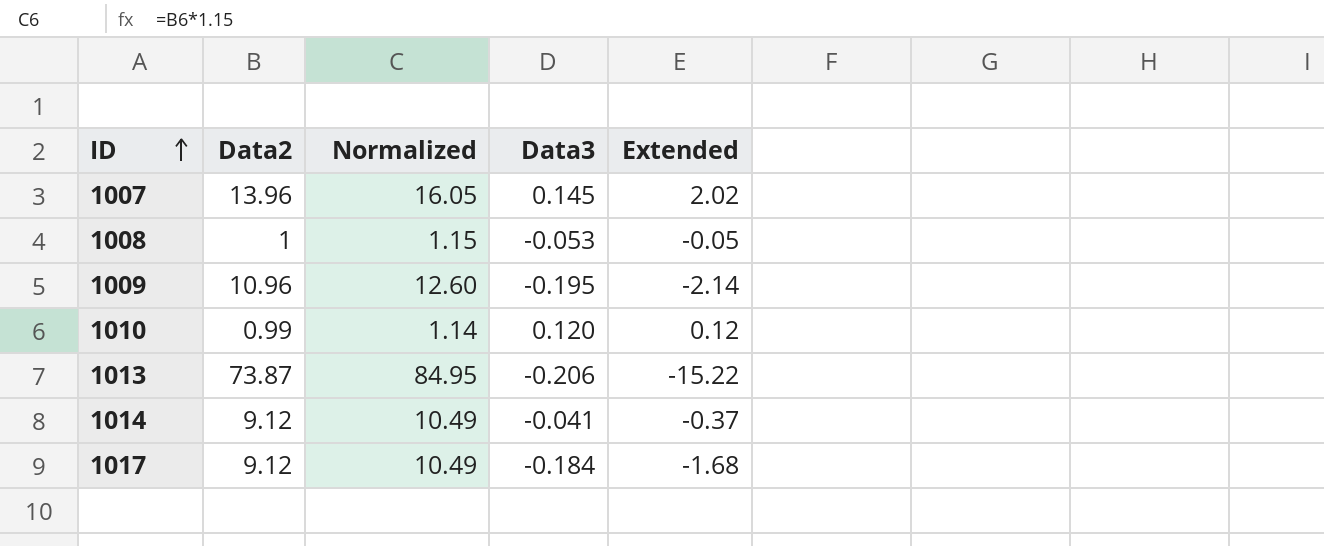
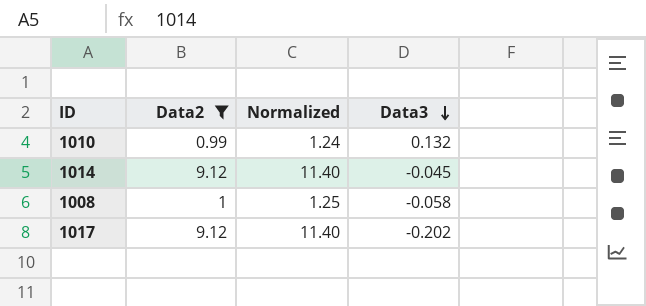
filter: none -> Data2 <= 9.12
row order: ID ascending -> Data3 descending
column Extended | formula: [Data2] * [Data3] -> none
column Normalized | formula: [Data2] * 1.15 -> [Data2] * 1.25
1010 | Data3: 0.120 -> 0.132
1014 | Data3: -0.041 -> -0.045
1008 | Data3: -0.053 -> -0.058
1017 | Data3: -0.184 -> -0.202

